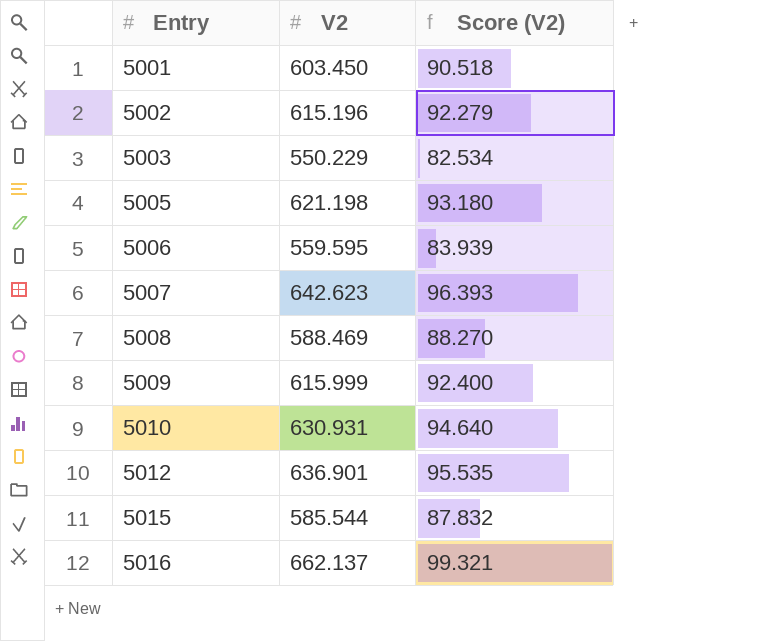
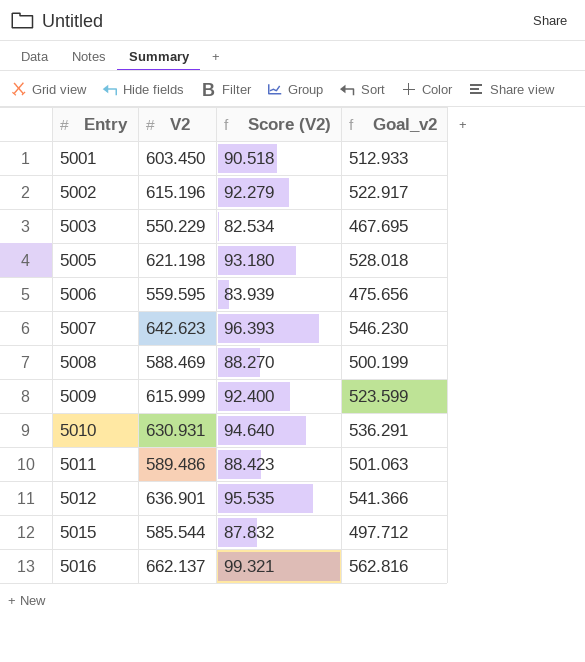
column Goal_v2 | formula: none -> [V2] * 0.85
row 5011: none -> 589.486 | 88.423 | 501.063

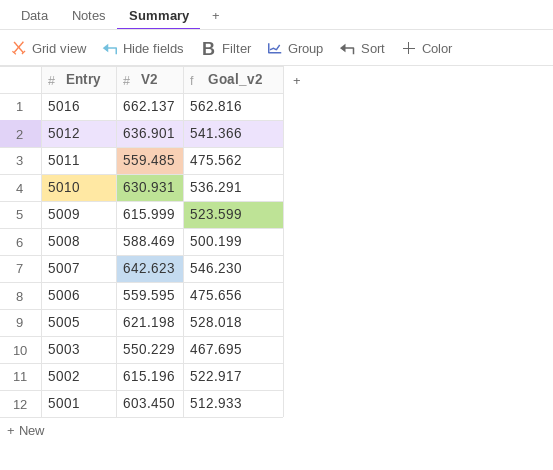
row order: Entry ascending -> Entry descending
column Score (V2) | formula: [V2] * 0.15 -> none
row 5015: 585.544 | 87.832 | 497.712 -> none
5011 | V2: 589.486 -> 559.485
5011 | Goal_v2: 501.063 -> 475.562

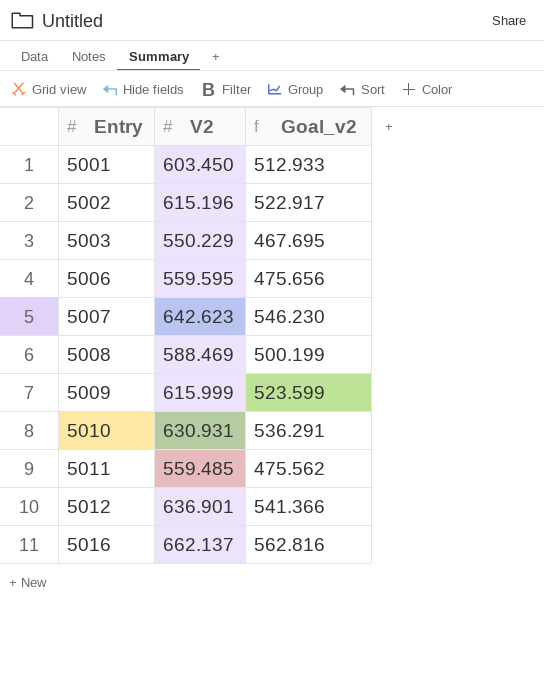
row order: Entry descending -> Entry ascending
row 5005: 621.198 | 528.018 -> none

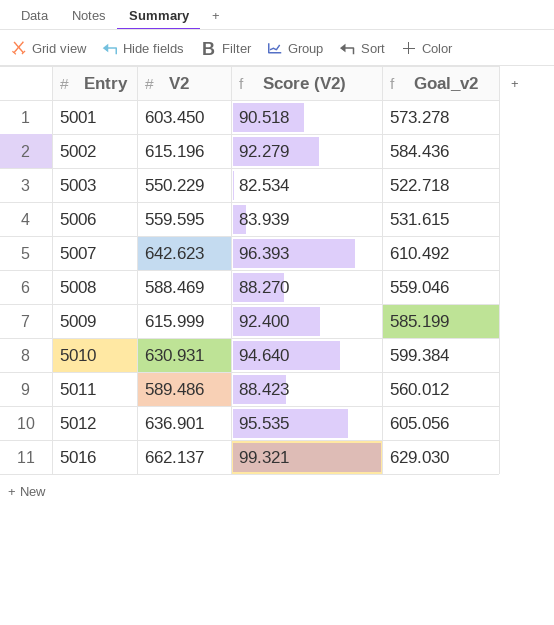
column Score (V2) | formula: none -> [V2] * 0.15
column Goal_v2 | formula: [V2] * 0.85 -> [V2] * 0.95
5011 | V2: 559.485 -> 589.486

